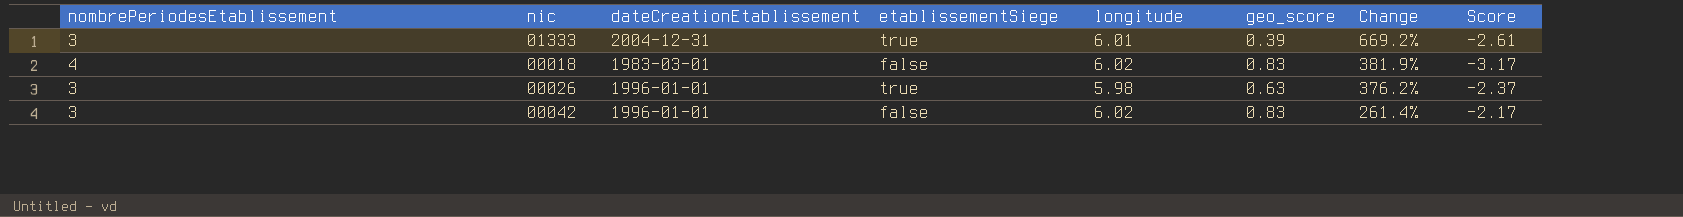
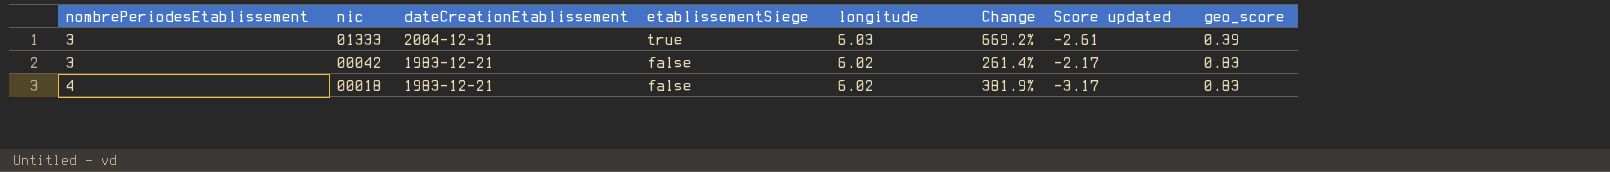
row order: Change descending -> nombrePeriodesEtablissement ascending
column name: Score -> Score updated
column geo_score | position: 6 -> 8
row 00026: 3 | 1996-01-01 | true | 5.98 | 0.63 | 376.2% | -2.37 -> none
01333 | longitude: 6.01 -> 6.03
00042 | dateCreationEtablissement: 1996-01-01 -> 1983-12-21
00018 | dateCreationEtablissement: 1983-03-01 -> 1983-12-21

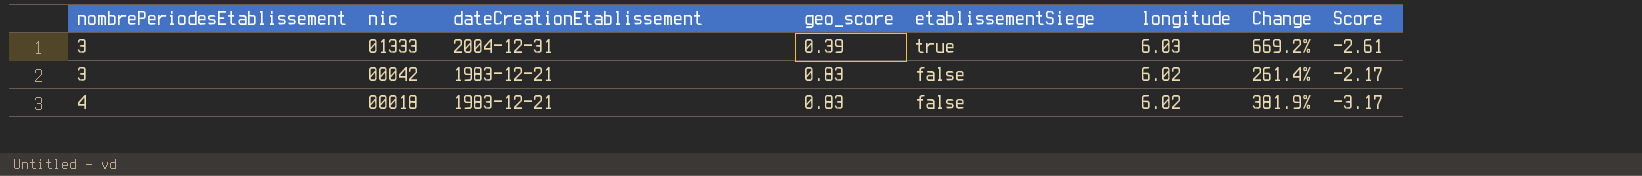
column geo_score | position: 8 -> 4
column name: Score updated -> Score

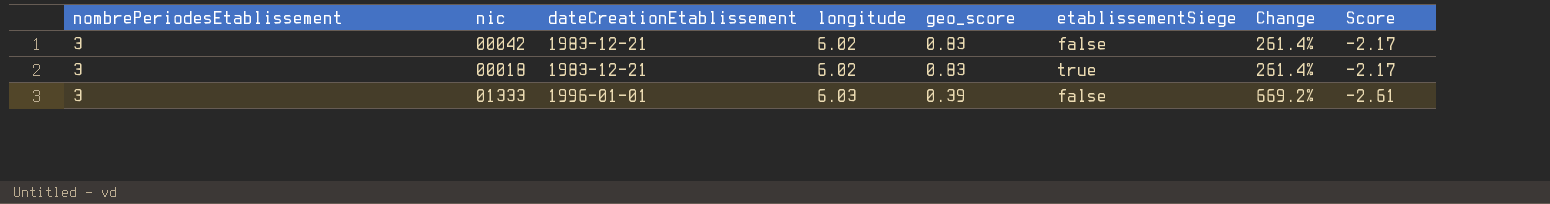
row order: nombrePeriodesEtablissement ascending -> dateCreationEtablissement ascending
column longitude | position: 6 -> 4
00018 | nombrePeriodesEtablissement: 4 -> 3
00018 | etablissementSiege: false -> true
00018 | Change: 381.9% -> 261.4%
00018 | Score: -3.17 -> -2.17
01333 | dateCreationEtablissement: 2004-12-31 -> 1996-01-01
01333 | etablissementSiege: true -> false

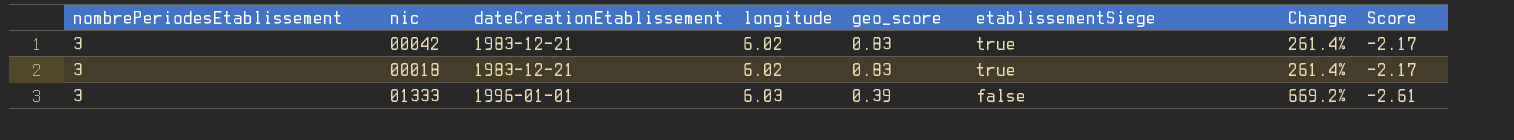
00042 | etablissementSiege: false -> true

